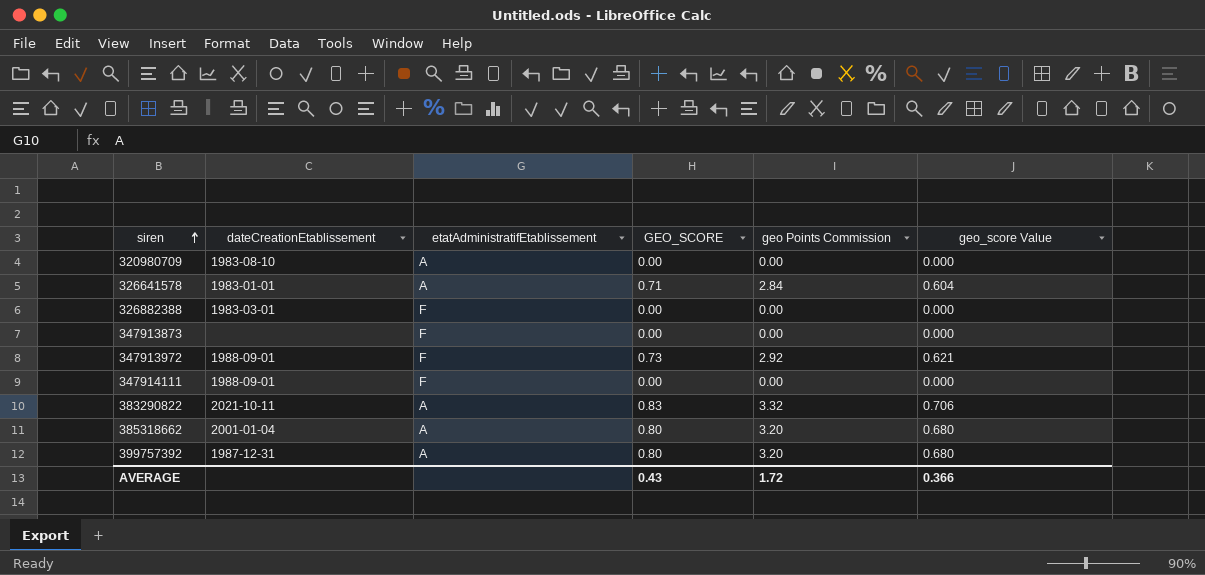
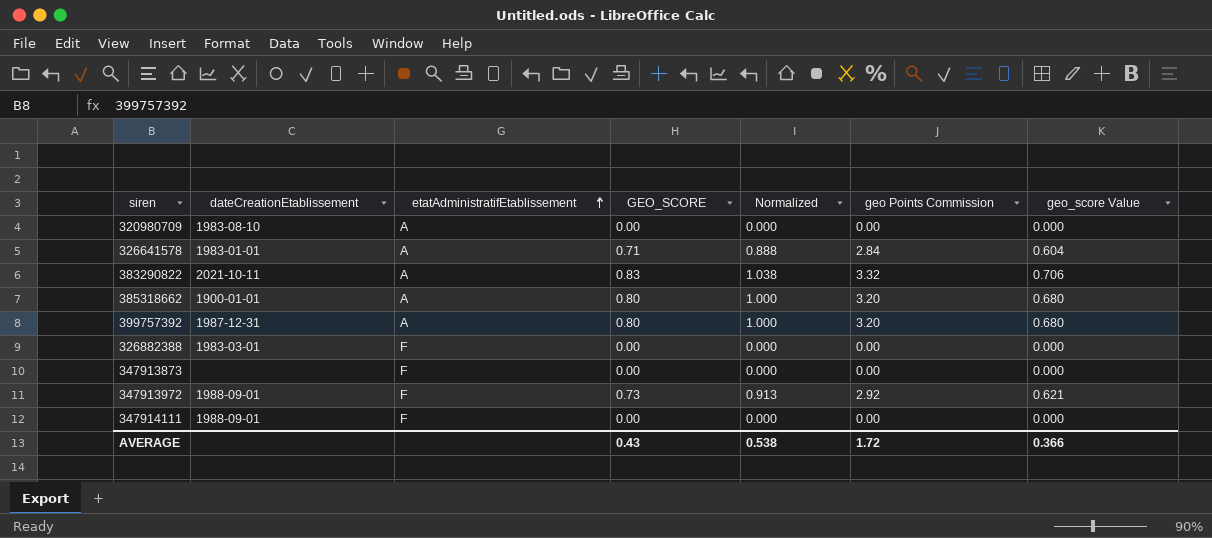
row order: siren ascending -> etatAdministratifEtablissement ascending
column Normalized | formula: none -> [GEO_SCORE] * 1.25
385318662 | dateCreationEtablissement: 2001-01-04 -> 1900-01-01

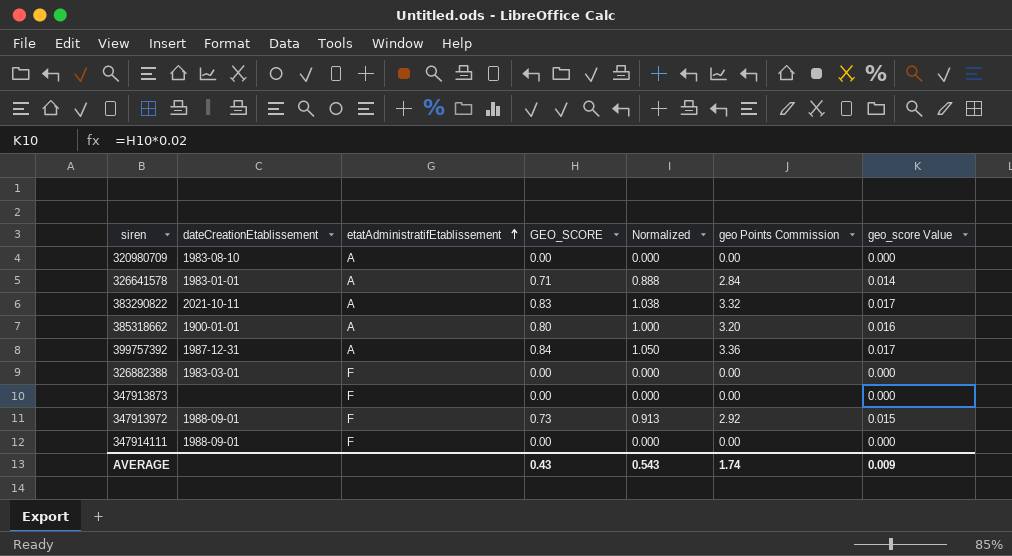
column geo_score Value | formula: [GEO_SCORE] * 0.85 -> [GEO_SCORE] * 0.02
399757392 | GEO_SCORE: 0.80 -> 0.84
399757392 | Normalized: 1.000 -> 1.050
399757392 | geo Points Commission: 3.20 -> 3.36
AVERAGE | Normalized: 0.538 -> 0.543
AVERAGE | geo Points Commission: 1.72 -> 1.74
AVERAGE | geo_score Value: 0.366 -> 0.009

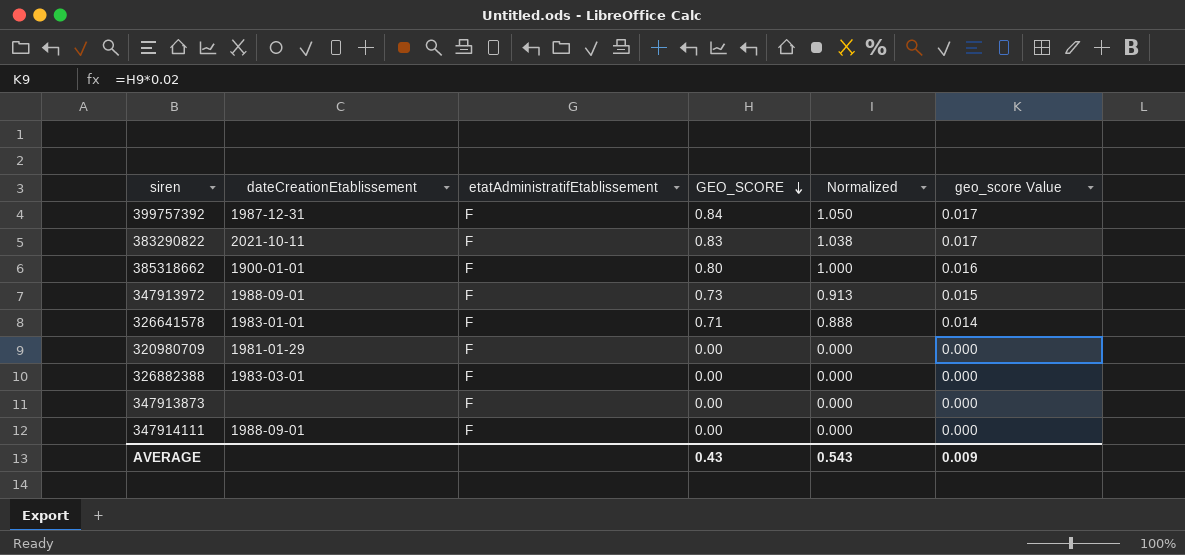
row order: etatAdministratifEtablissement ascending -> GEO_SCORE descending
column geo Points Commission | formula: [GEO_SCORE] * 4 -> none
399757392 | etatAdministratifEtablissement: A -> F
383290822 | etatAdministratifEtablissement: A -> F
385318662 | etatAdministratifEtablissement: A -> F
326641578 | etatAdministratifEtablissement: A -> F
320980709 | dateCreationEtablissement: 1983-08-10 -> 1981-01-29
320980709 | etatAdministratifEtablissement: A -> F

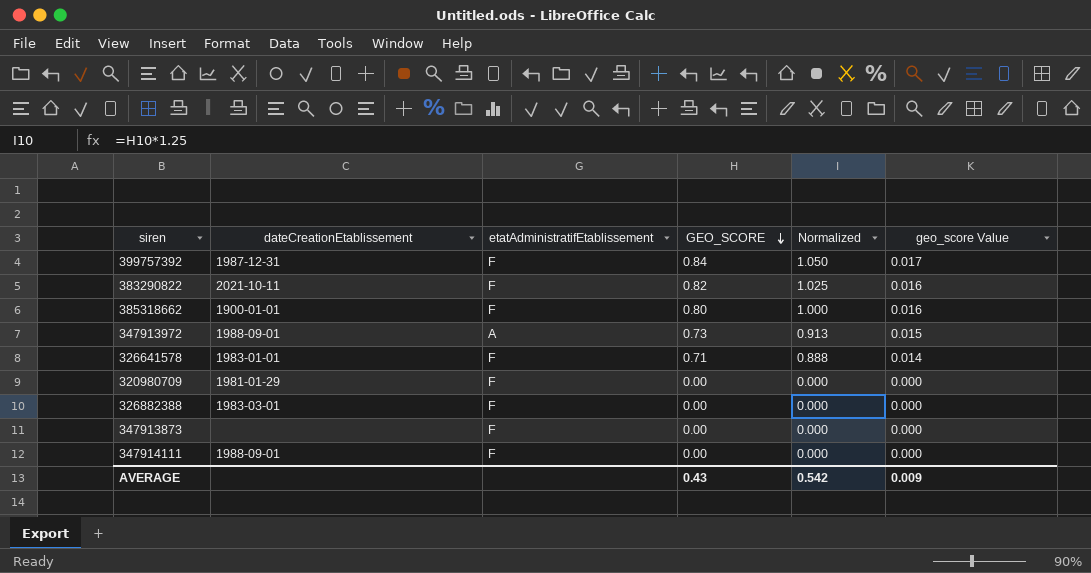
383290822 | GEO_SCORE: 0.83 -> 0.82
383290822 | Normalized: 1.038 -> 1.025
383290822 | geo_score Value: 0.017 -> 0.016
347913972 | etatAdministratifEtablissement: F -> A
AVERAGE | Normalized: 0.543 -> 0.542

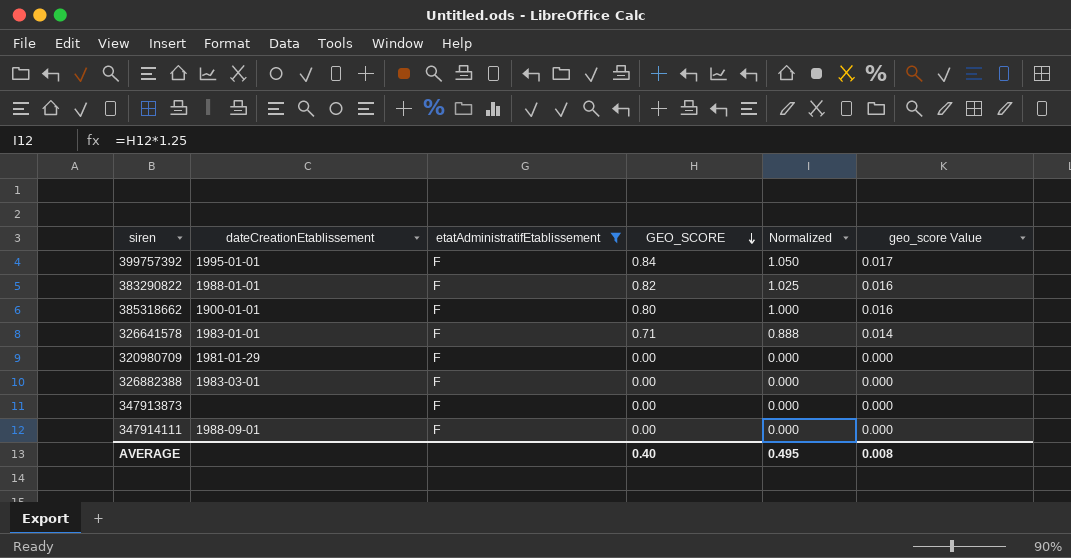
filter: none -> etatAdministratifEtablissement = F
399757392 | dateCreationEtablissement: 1987-12-31 -> 1995-01-01
383290822 | dateCreationEtablissement: 2021-10-11 -> 1988-01-01
AVERAGE | GEO_SCORE: 0.43 -> 0.40
AVERAGE | Normalized: 0.542 -> 0.495
AVERAGE | geo_score Value: 0.009 -> 0.008

